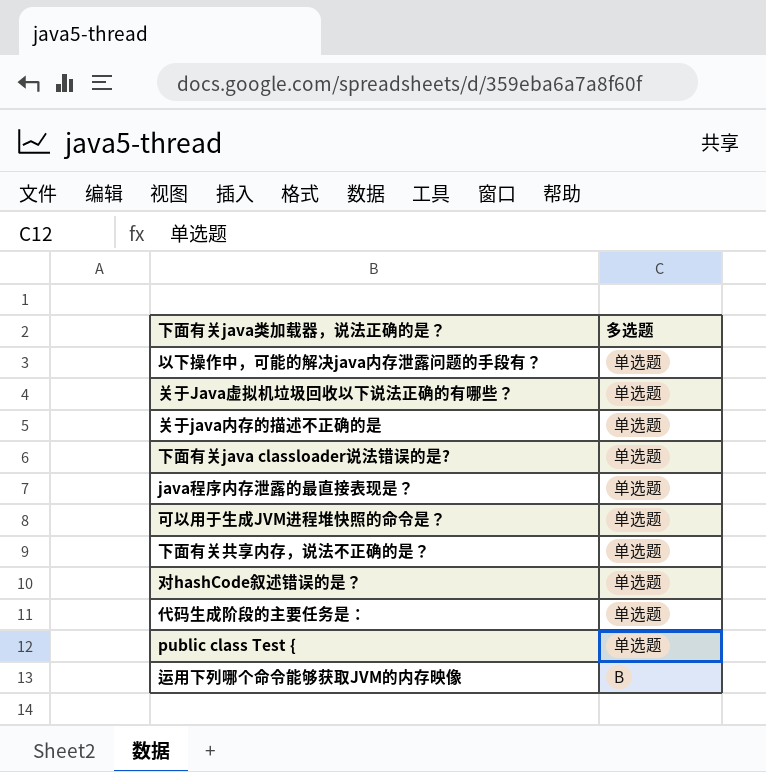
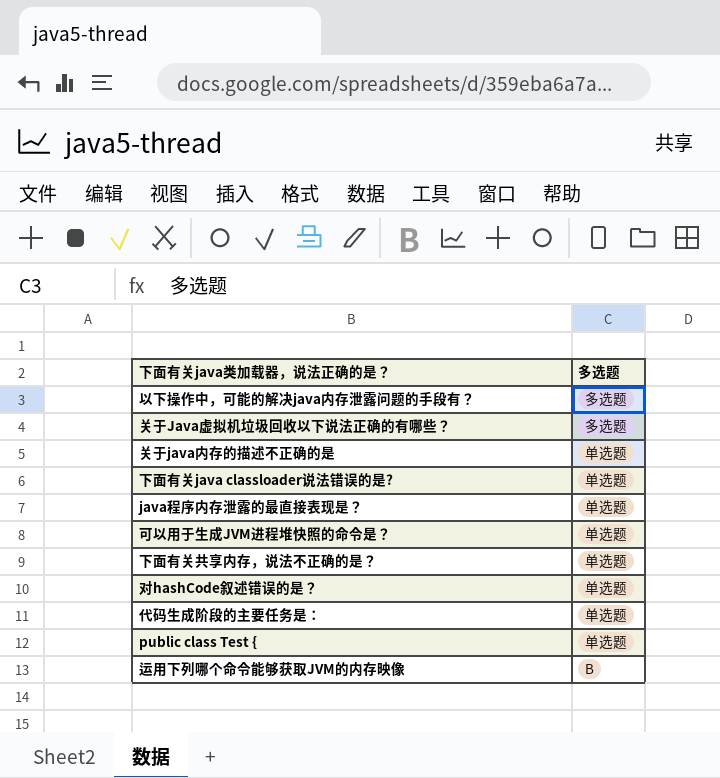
以下操作中，可能的解决java内存泄露问题的手段有？ | 多选题: 单选题 -> 多选题
关于Java虚拟机垃圾回收以下说法正确的有哪些？ | 多选题: 单选题 -> 多选题

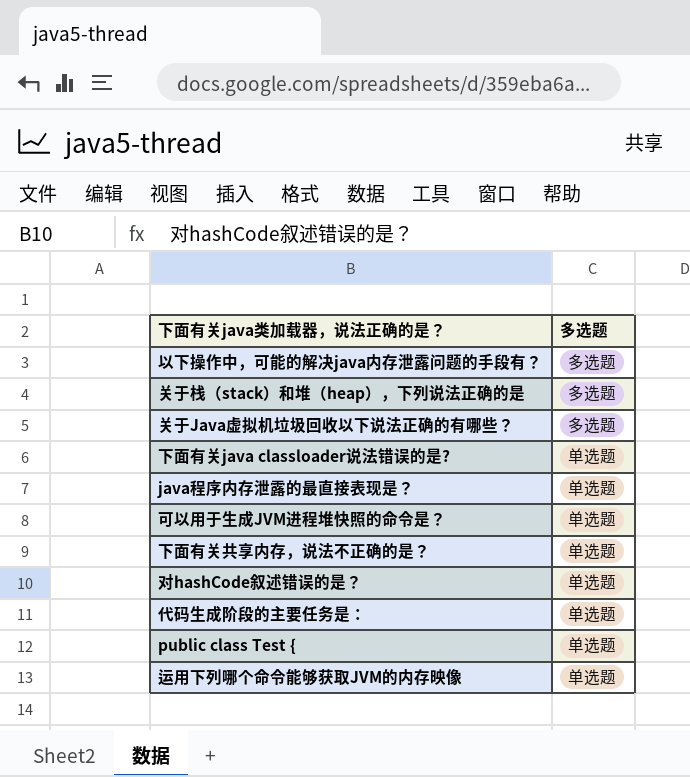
row 关于java内存的描述不正确的是: 单选题 -> none
row 关于栈（stack）和堆（heap），下列说法正确的是: none -> 多选题
运用下列哪个命令能够获取JVM的内存映像 | 多选题: B -> 单选题

